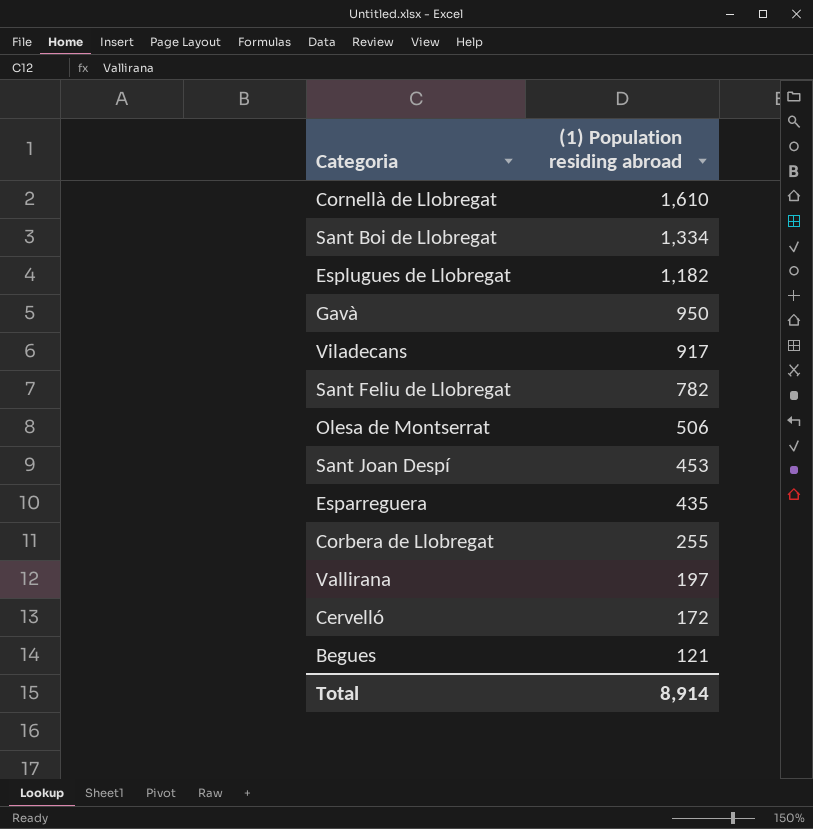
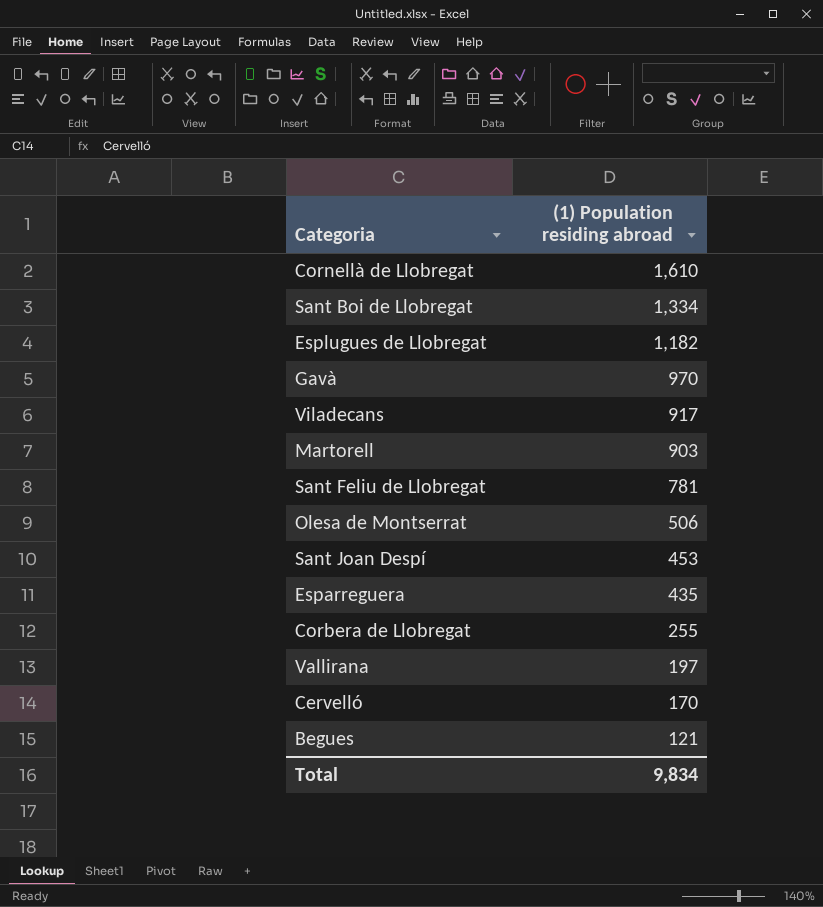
Gavà | (1) Population residing abroad: 950 -> 970
row Martorell: none -> 903
Sant Feliu de Llobregat | (1) Population residing abroad: 782 -> 781
Cervelló | (1) Population residing abroad: 172 -> 170
Total | (1) Population residing abroad: 8,914 -> 9,834

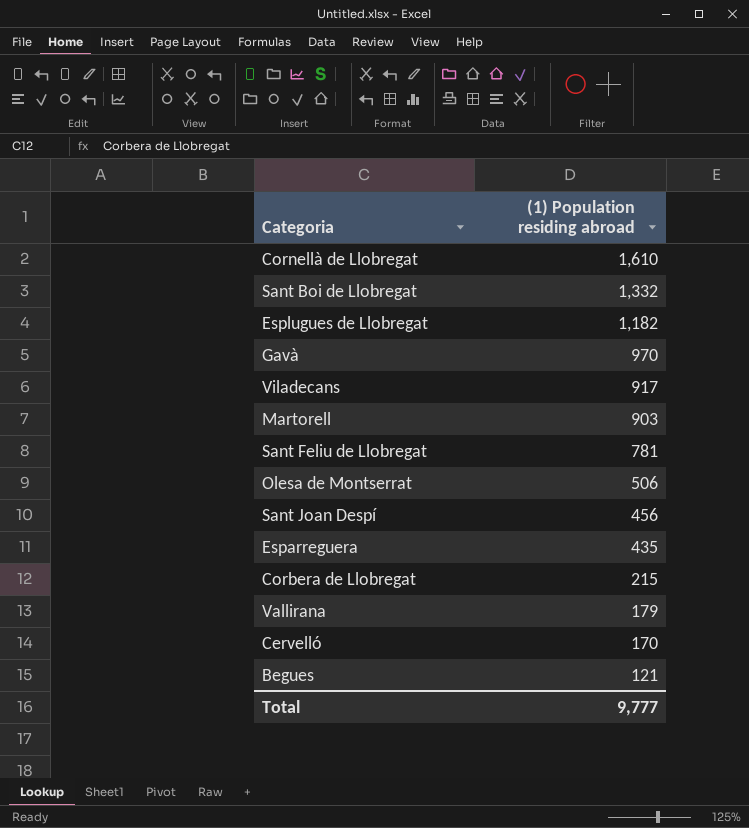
Sant Boi de Llobregat | (1) Population residing abroad: 1,334 -> 1,332
Sant Joan Despí | (1) Population residing abroad: 453 -> 456
Corbera de Llobregat | (1) Population residing abroad: 255 -> 215
Vallirana | (1) Population residing abroad: 197 -> 179
Total | (1) Population residing abroad: 9,834 -> 9,777

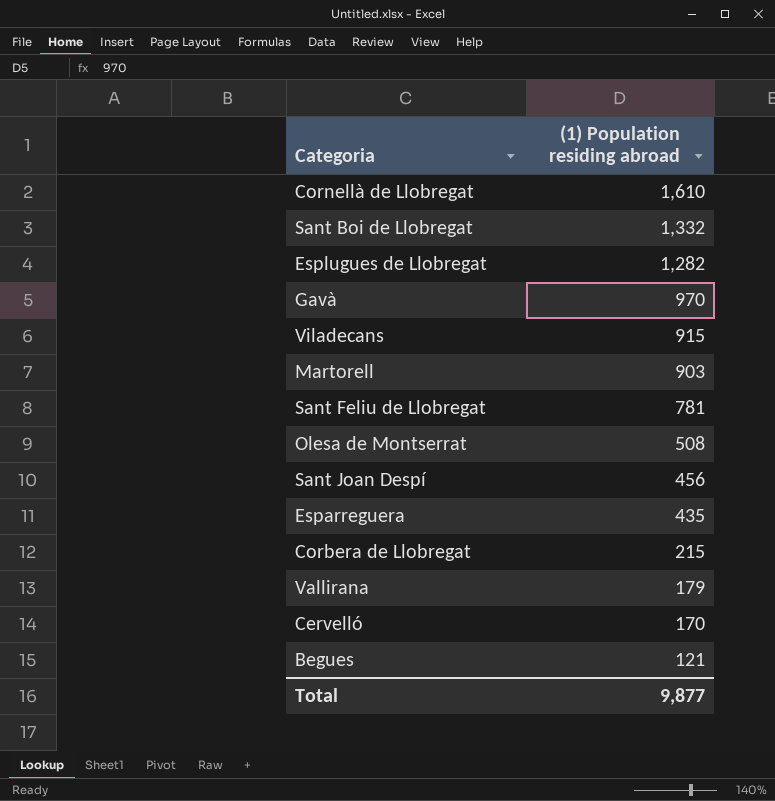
Esplugues de Llobregat | (1) Population residing abroad: 1,182 -> 1,282
Viladecans | (1) Population residing abroad: 917 -> 915
Olesa de Montserrat | (1) Population residing abroad: 506 -> 508
Total | (1) Population residing abroad: 9,777 -> 9,877

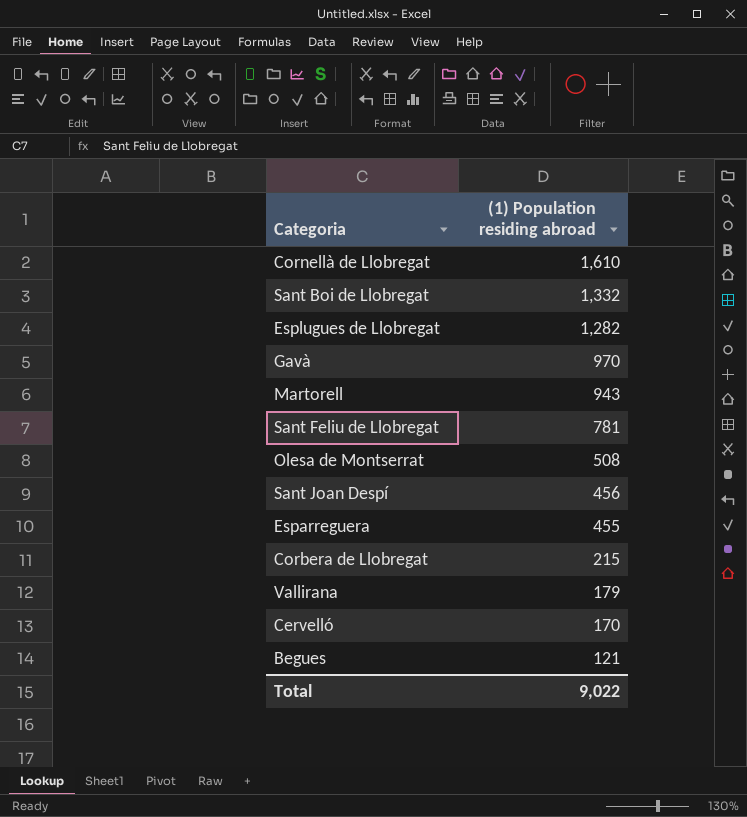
row Viladecans: 915 -> none
Martorell | (1) Population residing abroad: 903 -> 943
Esparreguera | (1) Population residing abroad: 435 -> 455
Total | (1) Population residing abroad: 9,877 -> 9,022

